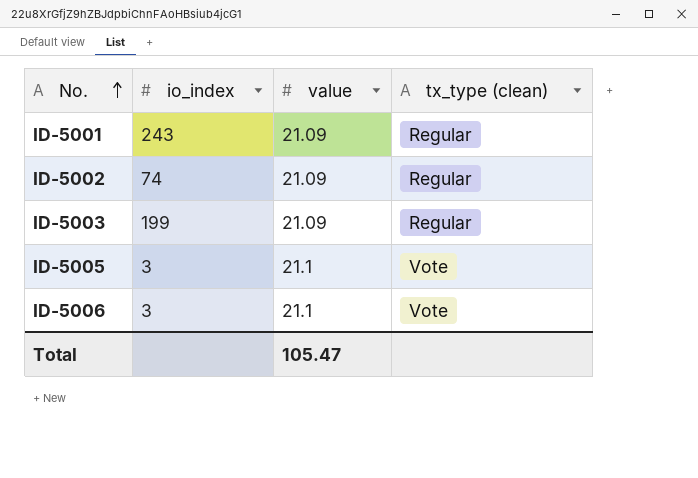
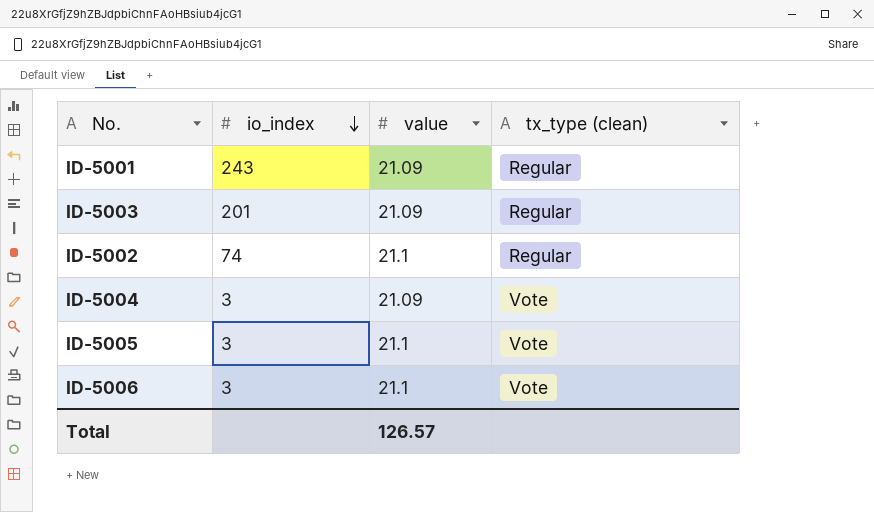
row order: No. ascending -> io_index descending
ID-5003 | io_index: 199 -> 201
ID-5002 | value: 21.09 -> 21.1
row ID-5004: none -> 3 | 21.09 | Vote
Total | value: 105.47 -> 126.57

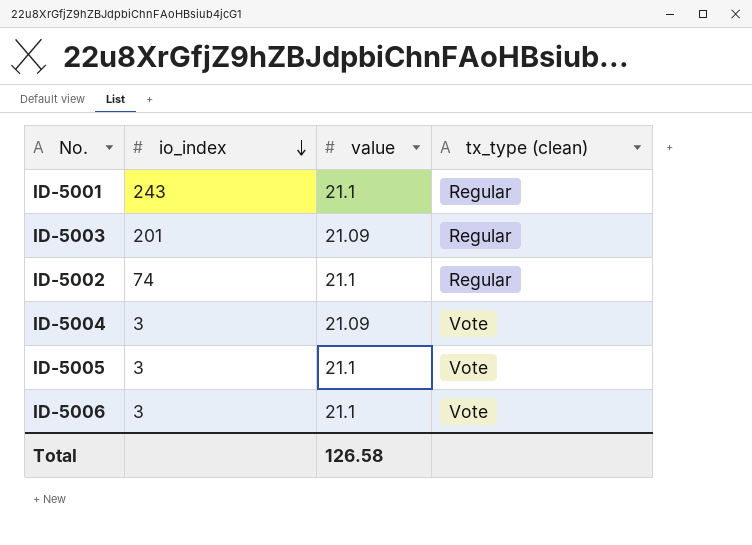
ID-5001 | value: 21.09 -> 21.1
Total | value: 126.57 -> 126.58

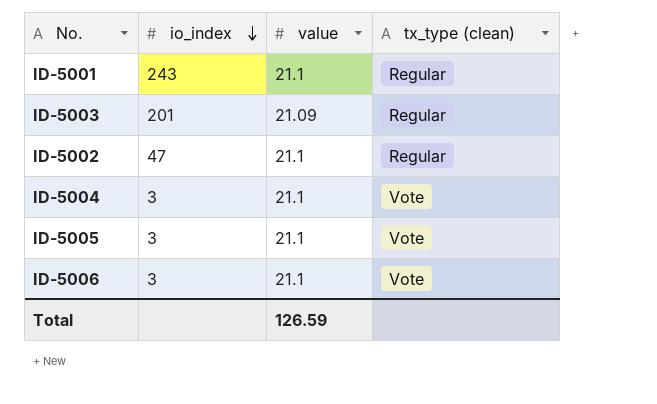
ID-5002 | io_index: 74 -> 47
ID-5004 | value: 21.09 -> 21.1
Total | value: 126.58 -> 126.59

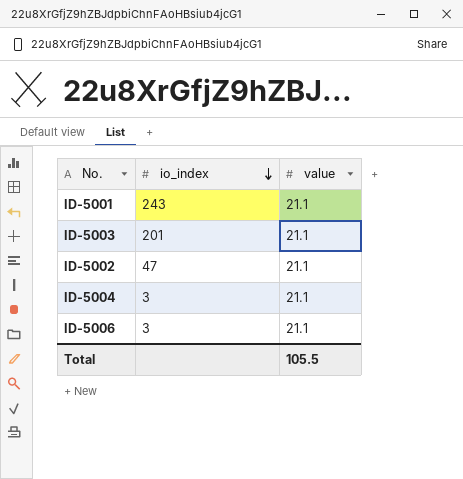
column tx_type (clean) | position: 4 -> none
row ID-5005: 3 | 21.1 | Vote -> none
ID-5003 | value: 21.09 -> 21.1
Total | value: 126.59 -> 105.5

